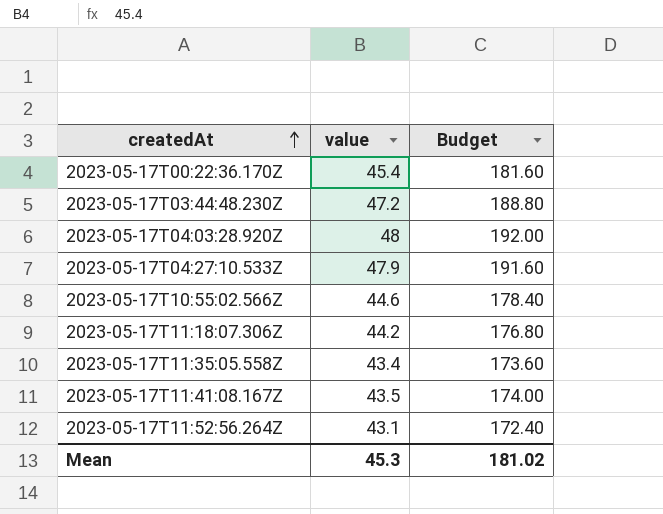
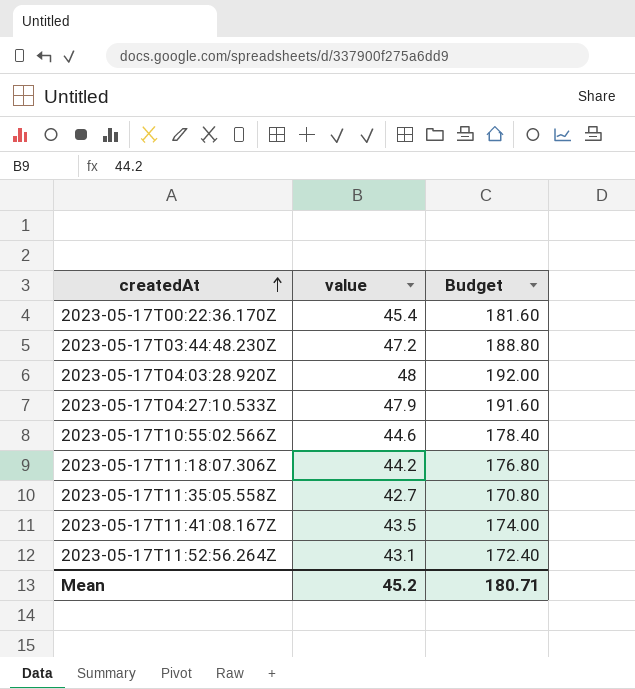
2023-05-17T11:35:05.558Z | value: 43.4 -> 42.7
2023-05-17T11:35:05.558Z | Budget: 173.60 -> 170.80
Mean | value: 45.3 -> 45.2
Mean | Budget: 181.02 -> 180.71

